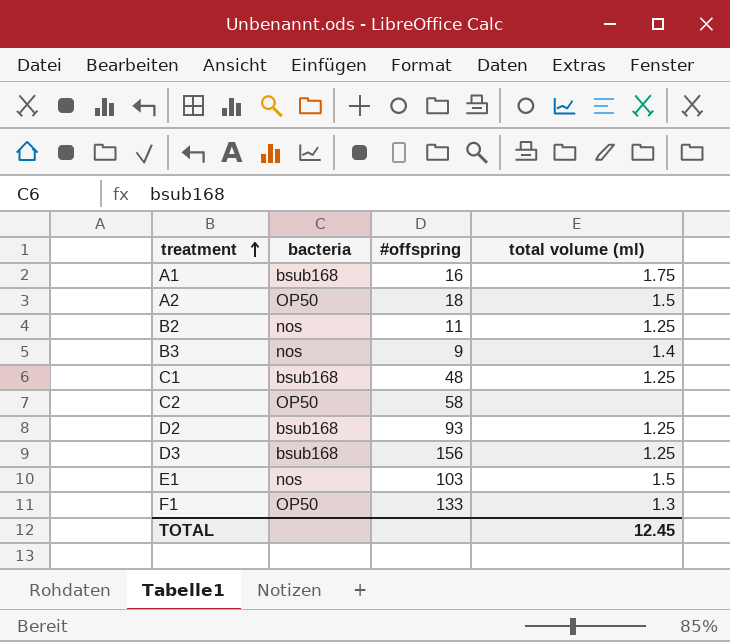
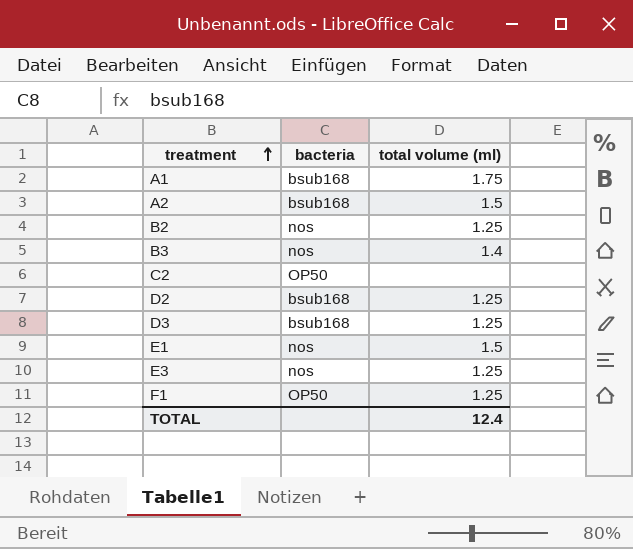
column #offspring | position: 3 -> none
row C1: bsub168 | 48 | 1.25 -> none
A2 | bacteria: OP50 -> bsub168
row E3: none -> nos | 1.25
F1 | total volume (ml): 1.3 -> 1.25
TOTAL | total volume (ml): 12.45 -> 12.4

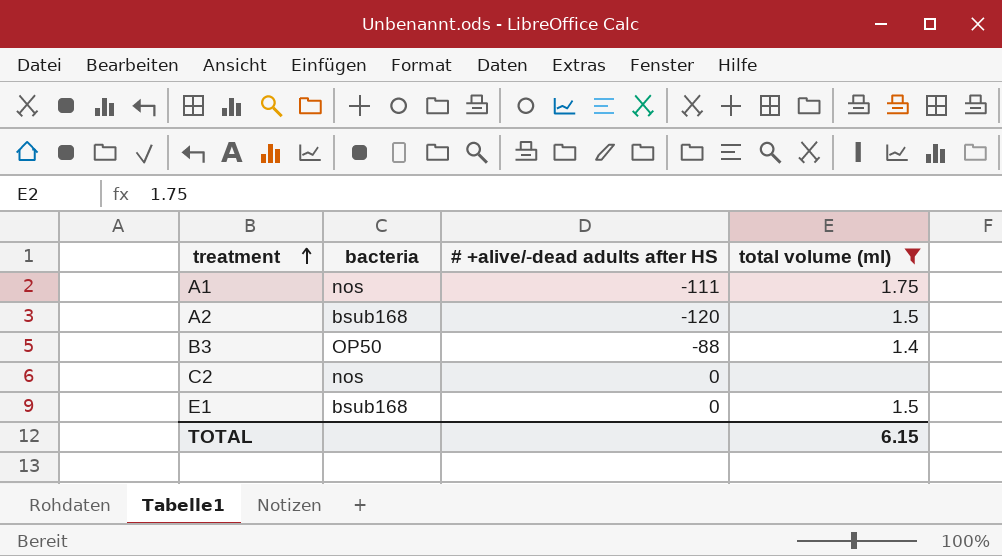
filter: none -> total volume (ml) != 1.25
column # +alive/-dead adults after HS | position: none -> 3
A1 | bacteria: bsub168 -> nos
B3 | bacteria: nos -> OP50
C2 | bacteria: OP50 -> nos
E1 | bacteria: nos -> bsub168
TOTAL | total volume (ml): 12.4 -> 6.15

